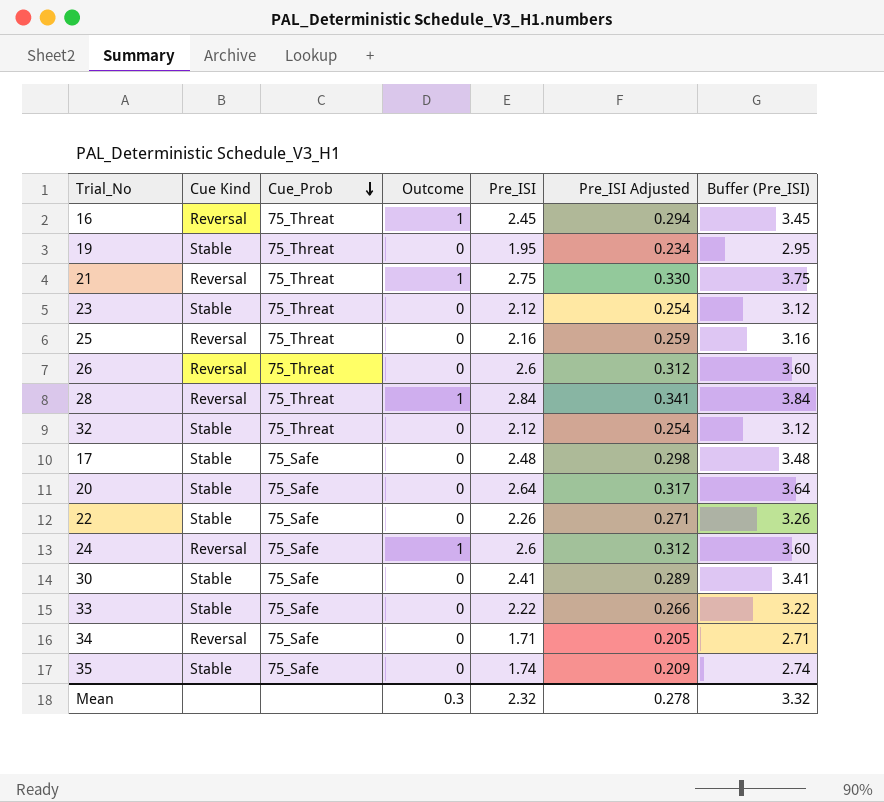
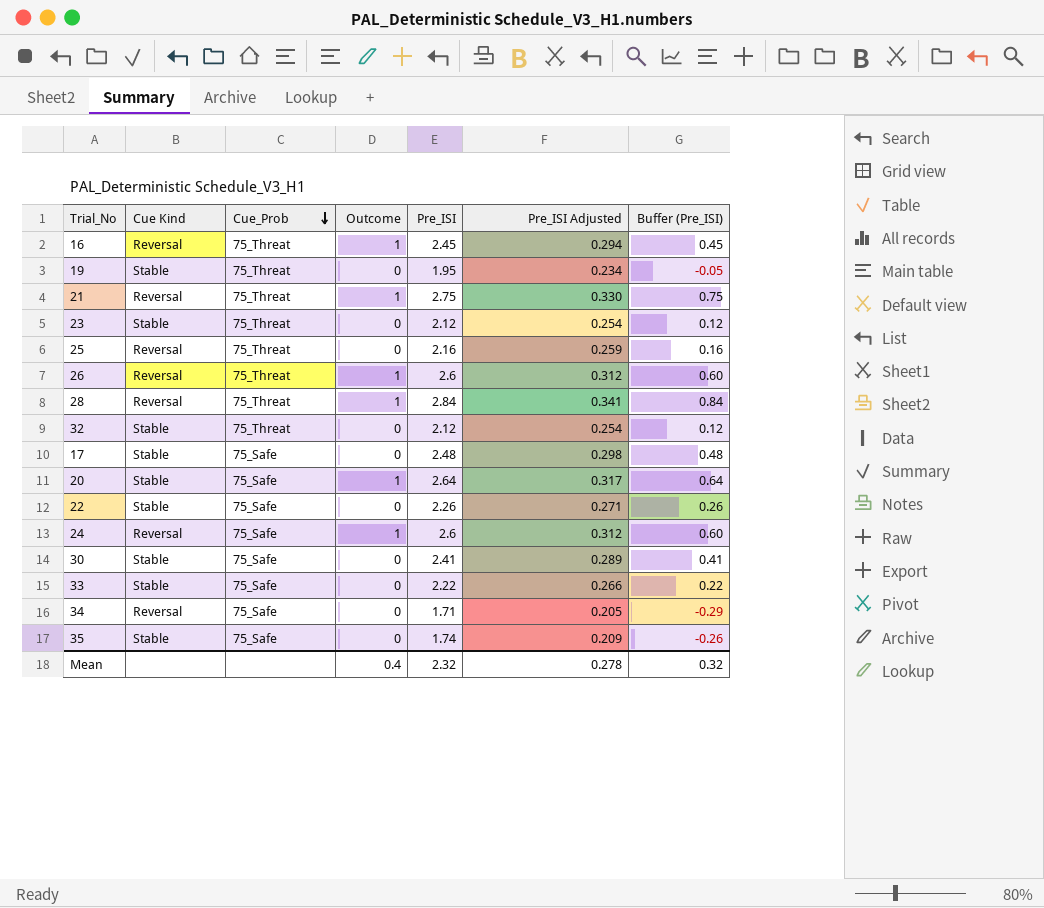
column Buffer (Pre_ISI) | formula: [Pre_ISI] + 1 -> [Pre_ISI] - 2
26 | Outcome: 0 -> 1
20 | Outcome: 0 -> 1
Mean | Outcome: 0.3 -> 0.4
Mean | Buffer (Pre_ISI): 3.32 -> 0.32

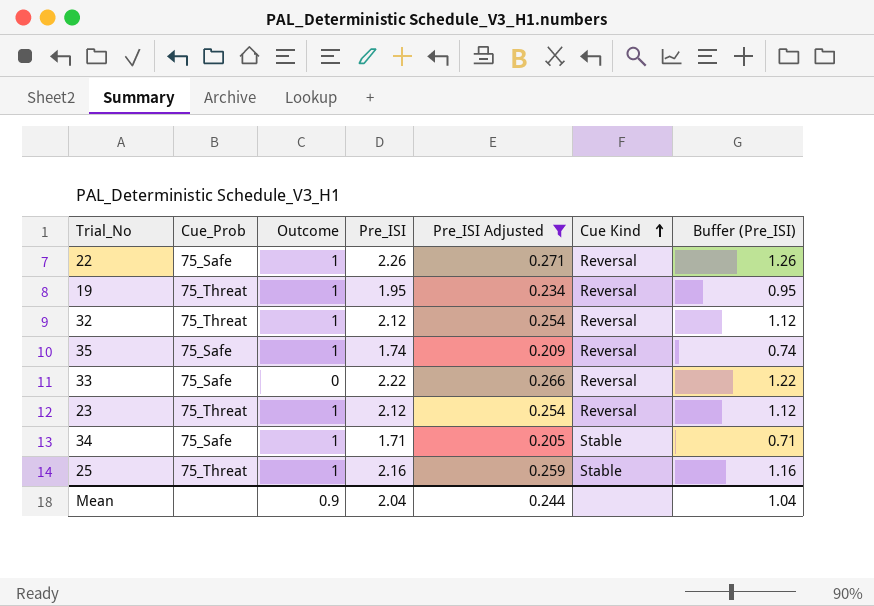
filter: none -> Pre_ISI Adjusted <= 0.271
row order: Cue_Prob descending -> Cue Kind ascending
column Cue Kind | position: 2 -> 6
column Buffer (Pre_ISI) | formula: [Pre_ISI] - 2 -> [Pre_ISI] - 1
22 | Outcome: 0 -> 1
22 | Cue Kind: Stable -> Reversal
19 | Outcome: 0 -> 1
19 | Cue Kind: Stable -> Reversal
32 | Outcome: 0 -> 1
32 | Cue Kind: Stable -> Reversal
35 | Outcome: 0 -> 1
35 | Cue Kind: Stable -> Reversal
33 | Cue Kind: Stable -> Reversal
23 | Outcome: 0 -> 1
23 | Cue Kind: Stable -> Reversal
34 | Outcome: 0 -> 1
34 | Cue Kind: Reversal -> Stable
25 | Outcome: 0 -> 1
25 | Cue Kind: Reversal -> Stable
Mean | Outcome: 0.4 -> 0.9
Mean | Pre_ISI: 2.32 -> 2.04
Mean | Pre_ISI Adjusted: 0.278 -> 0.244
Mean | Buffer (Pre_ISI): 0.32 -> 1.04

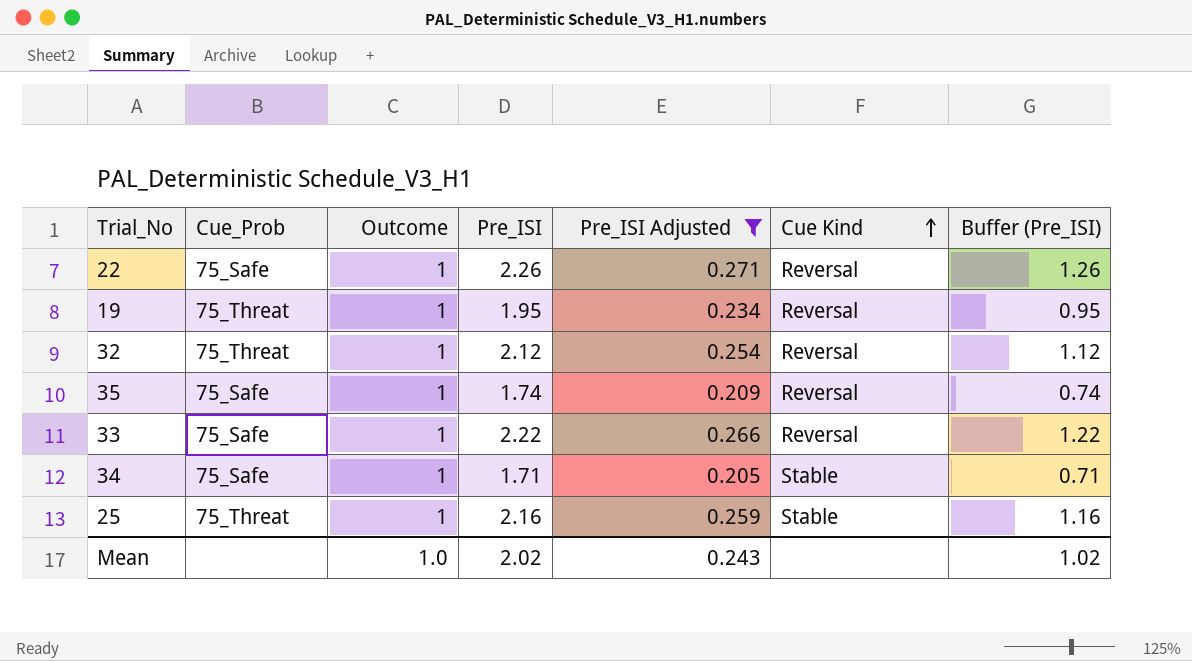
row 23: 75_Threat | 1 | 2.12 | 0.254 | Reversal | 1.12 -> none
33 | Outcome: 0 -> 1
Mean | Outcome: 0.9 -> 1.0
Mean | Pre_ISI: 2.04 -> 2.02
Mean | Pre_ISI Adjusted: 0.244 -> 0.243
Mean | Buffer (Pre_ISI): 1.04 -> 1.02

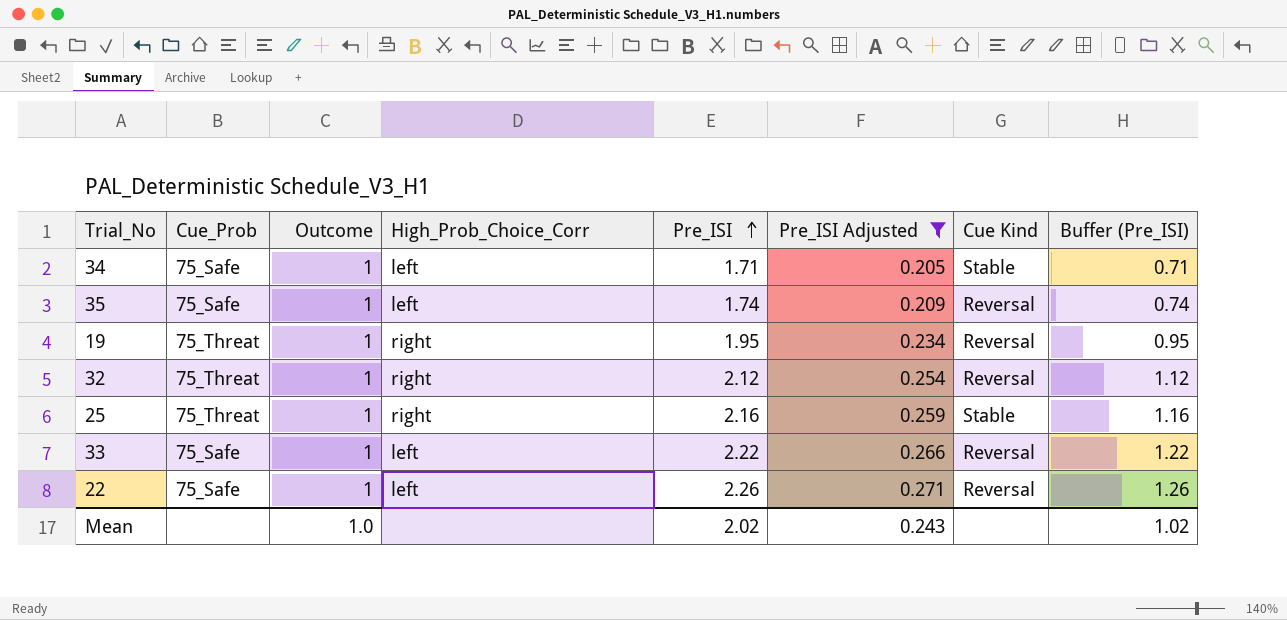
row order: Cue Kind ascending -> Pre_ISI ascending
column High_Prob_Choice_Corr | position: none -> 4

